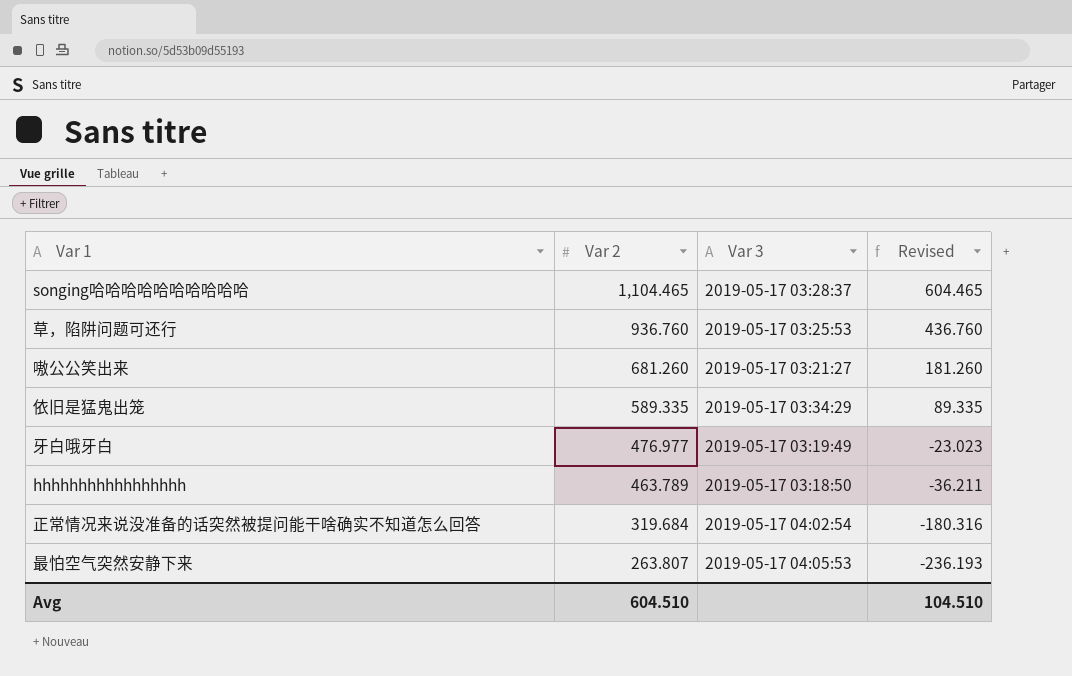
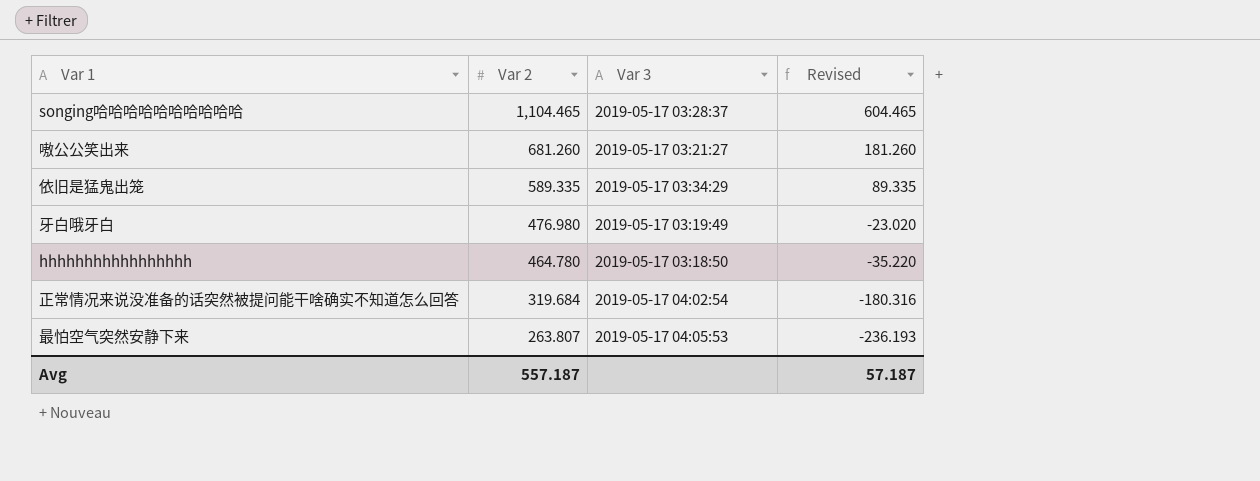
row 草，陷阱问题可还行: 936.760 | 2019-05-17 03:25:53 | 436.760 -> none
牙白哦牙白 | Var 2: 476.977 -> 476.980
牙白哦牙白 | Revised: -23.023 -> -23.020
hhhhhhhhhhhhhhhhh | Var 2: 463.789 -> 464.780
hhhhhhhhhhhhhhhhh | Revised: -36.211 -> -35.220
Avg | Var 2: 604.510 -> 557.187
Avg | Revised: 104.510 -> 57.187

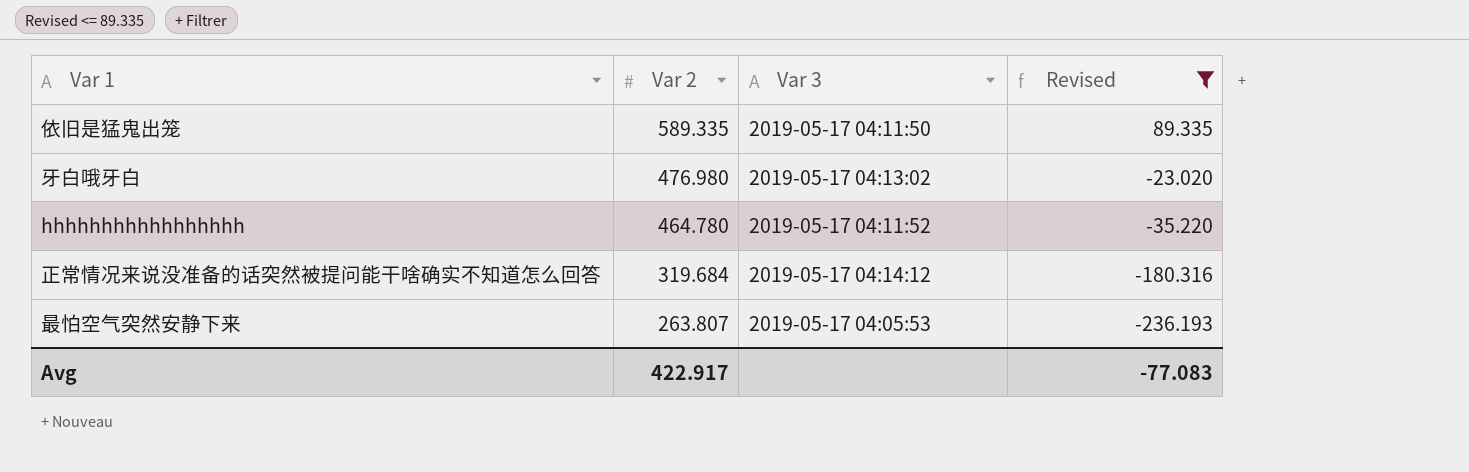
filter: none -> Revised <= 89.335
依旧是猛鬼出笼 | Var 3: 2019-05-17 03:34:29 -> 2019-05-17 04:11:50
牙白哦牙白 | Var 3: 2019-05-17 03:19:49 -> 2019-05-17 04:13:02
hhhhhhhhhhhhhhhhh | Var 3: 2019-05-17 03:18:50 -> 2019-05-17 04:11:52
正常情况来说没准备的话突然被提问能干啥确实不知道怎么回答 | Var 3: 2019-05-17 04:02:54 -> 2019-05-17 04:14:12
Avg | Var 2: 557.187 -> 422.917
Avg | Revised: 57.187 -> -77.083

